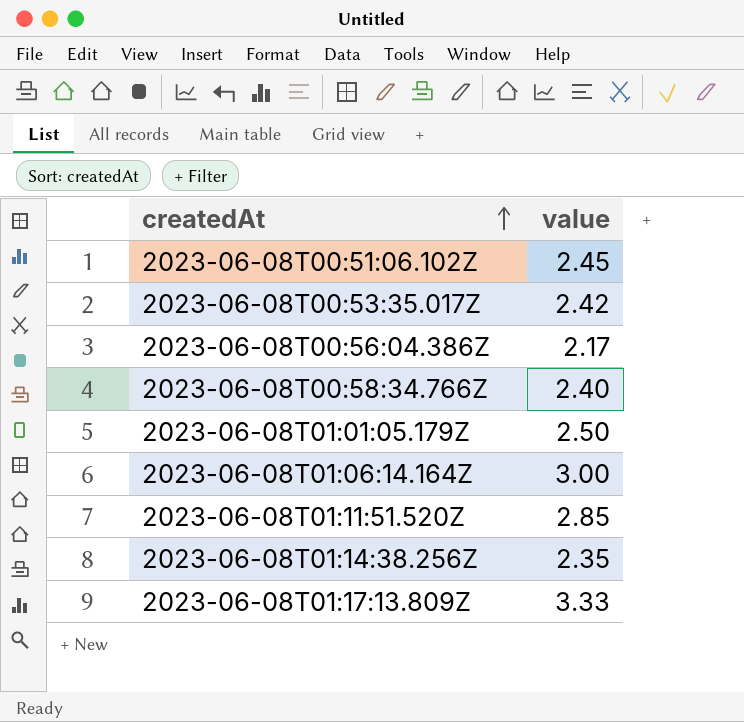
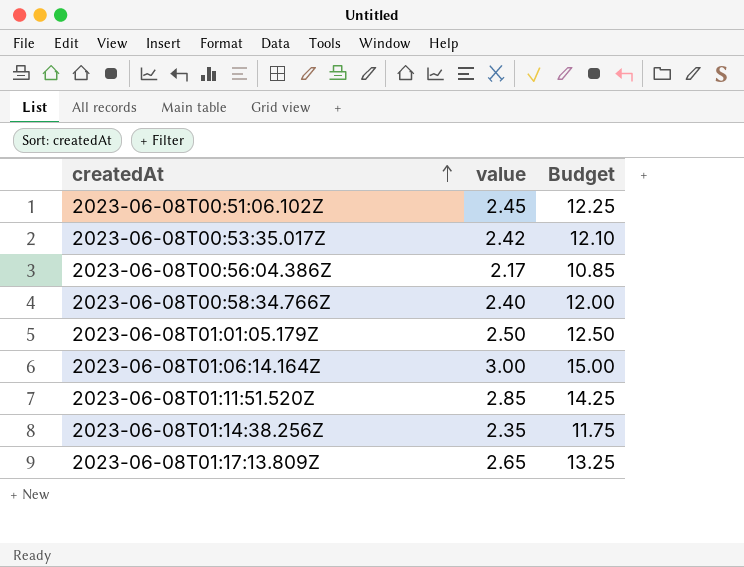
column Budget | formula: none -> [value] * 5
2023-06-08T01:17:13.809Z | value: 3.33 -> 2.65

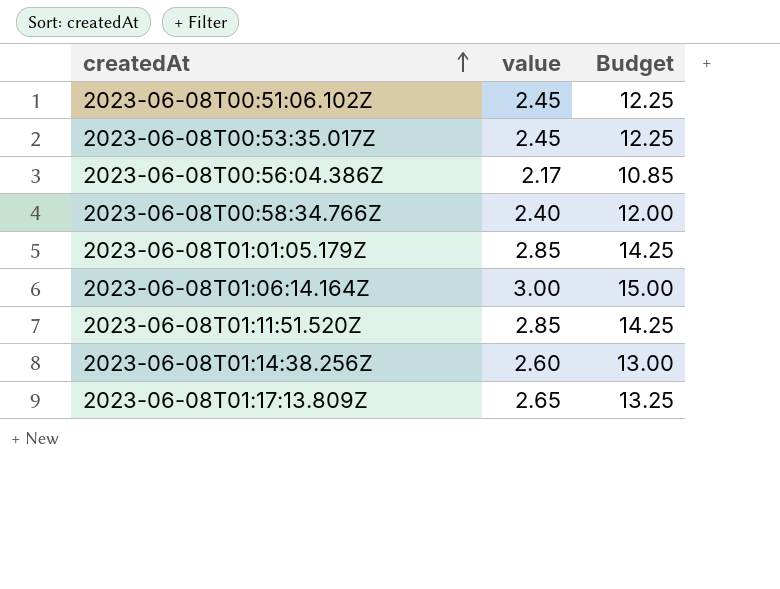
2023-06-08T00:53:35.017Z | value: 2.42 -> 2.45
2023-06-08T00:53:35.017Z | Budget: 12.10 -> 12.25
2023-06-08T01:01:05.179Z | value: 2.50 -> 2.85
2023-06-08T01:01:05.179Z | Budget: 12.50 -> 14.25
2023-06-08T01:14:38.256Z | value: 2.35 -> 2.60
2023-06-08T01:14:38.256Z | Budget: 11.75 -> 13.00

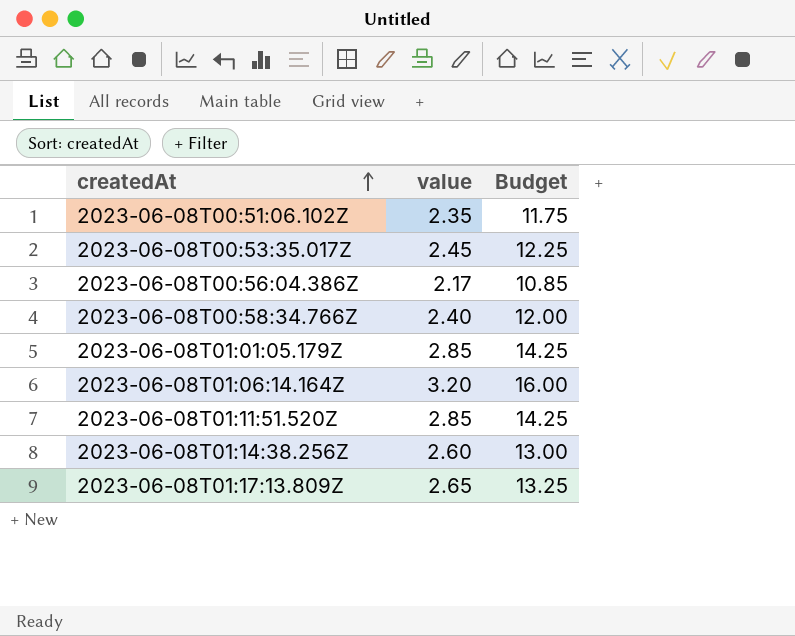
2023-06-08T00:51:06.102Z | value: 2.45 -> 2.35
2023-06-08T00:51:06.102Z | Budget: 12.25 -> 11.75
2023-06-08T01:06:14.164Z | value: 3.00 -> 3.20
2023-06-08T01:06:14.164Z | Budget: 15.00 -> 16.00

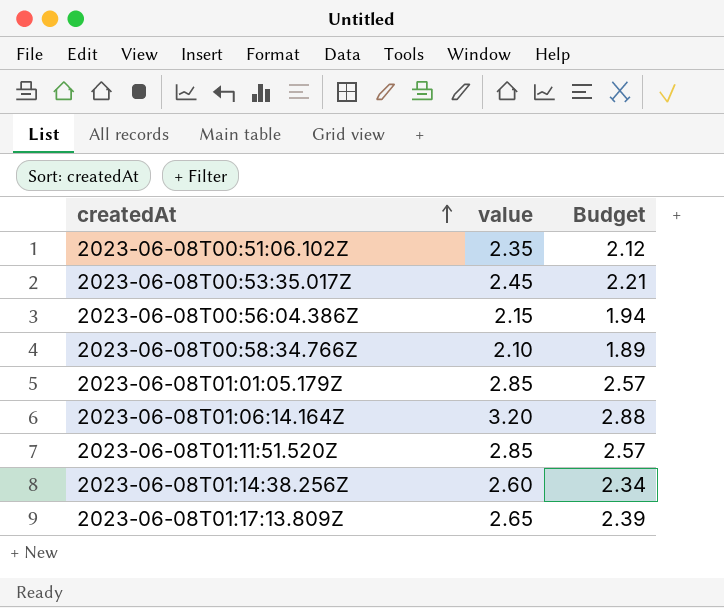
column Budget | formula: [value] * 5 -> [value] * 0.9
2023-06-08T00:56:04.386Z | value: 2.17 -> 2.15
2023-06-08T00:58:34.766Z | value: 2.40 -> 2.10

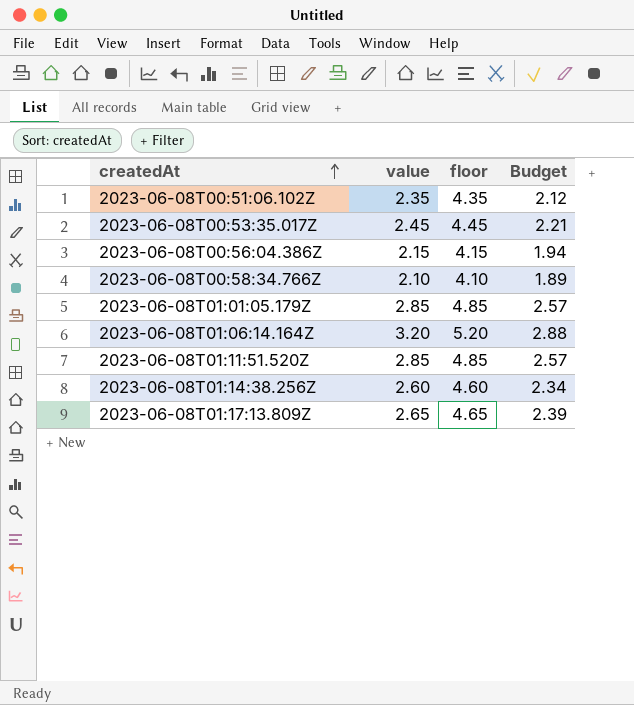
column floor | formula: none -> [value] + 2

